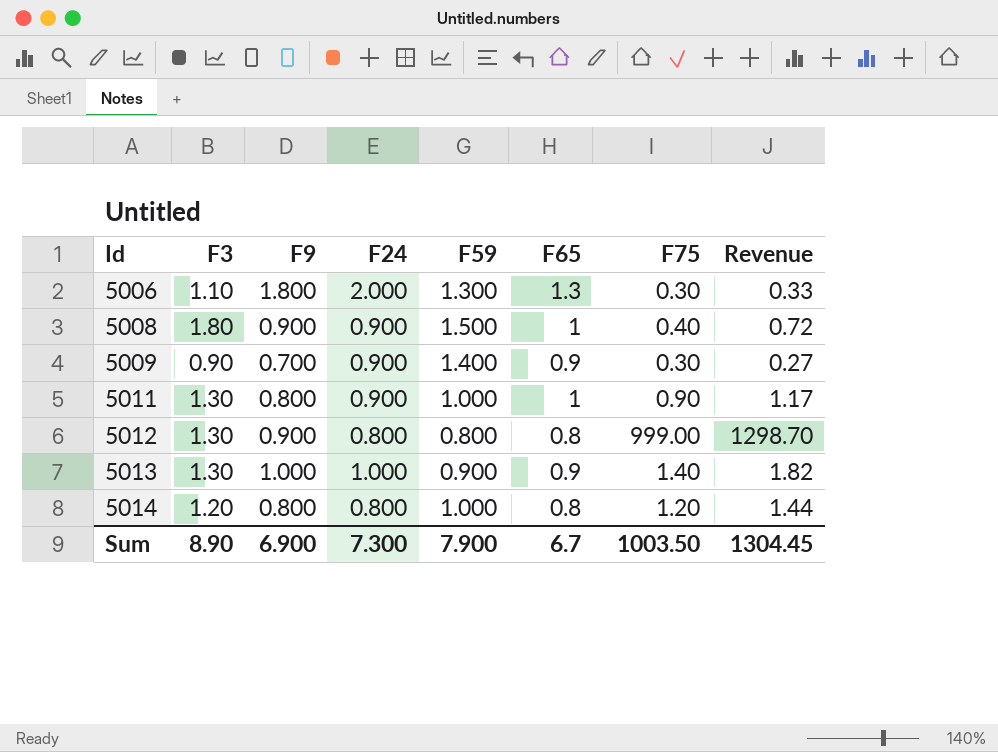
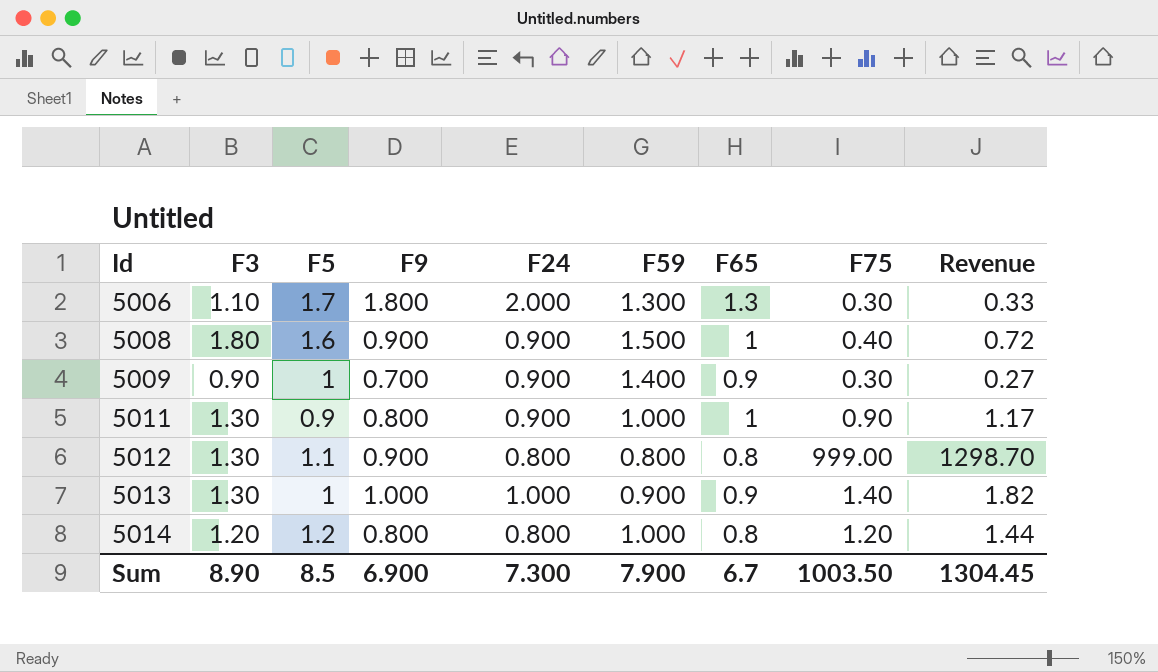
column F5 | position: none -> 3

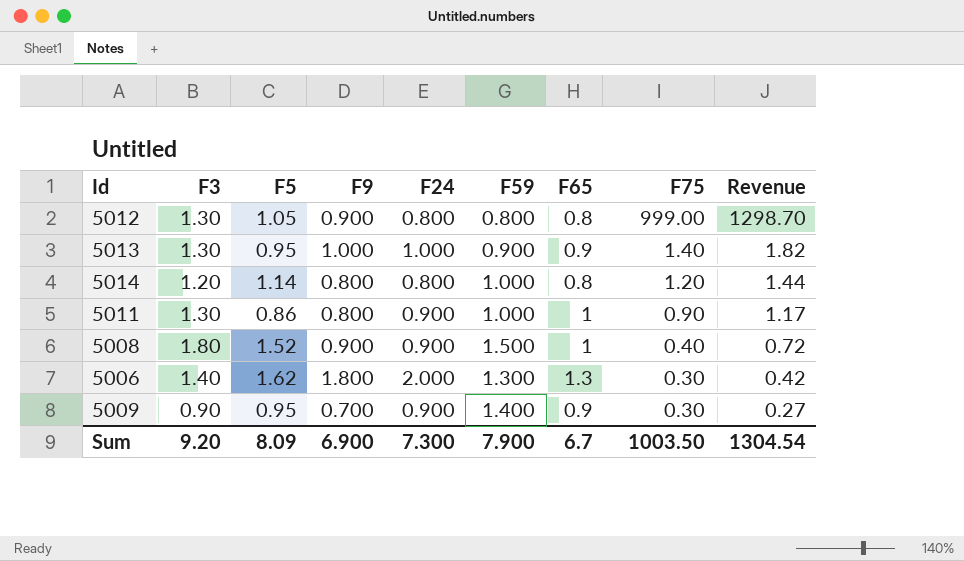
row order: Id ascending -> F75 descending
5012 | F5: 1.1 -> 1.05
5013 | F5: 1 -> 0.95
5014 | F5: 1.2 -> 1.14
5011 | F5: 0.9 -> 0.86
5008 | F5: 1.6 -> 1.52
5006 | F3: 1.10 -> 1.40
5006 | F5: 1.7 -> 1.62
5006 | Revenue: 0.33 -> 0.42
5009 | F5: 1 -> 0.95
Sum | F3: 8.90 -> 9.20
Sum | F5: 8.5 -> 8.09
Sum | Revenue: 1304.45 -> 1304.54

